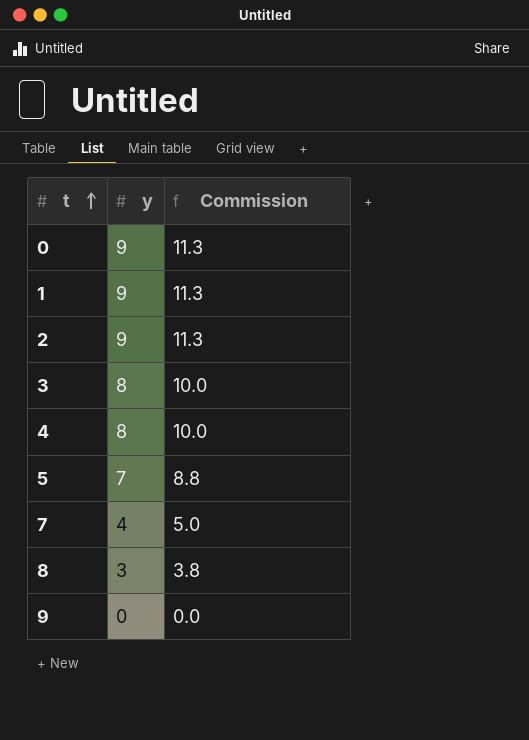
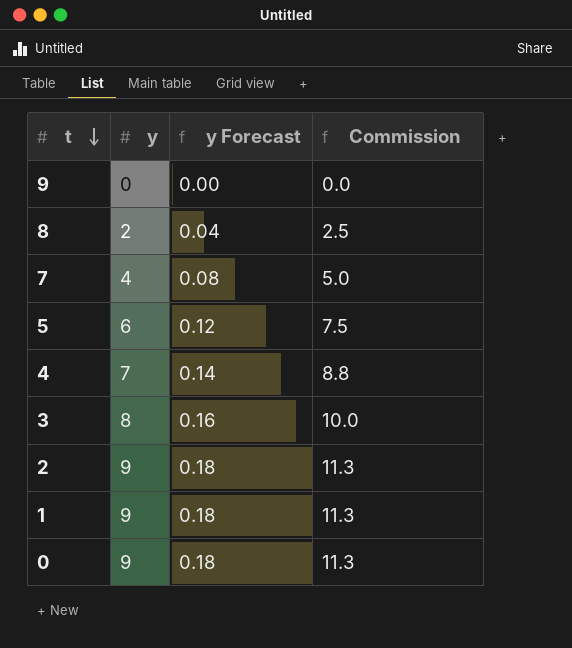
row order: t ascending -> t descending
column y Forecast | formula: none -> [y] * 0.02
8 | y: 3 -> 2
8 | Commission: 3.8 -> 2.5
5 | y: 7 -> 6
5 | Commission: 8.8 -> 7.5
4 | y: 8 -> 7
4 | Commission: 10.0 -> 8.8

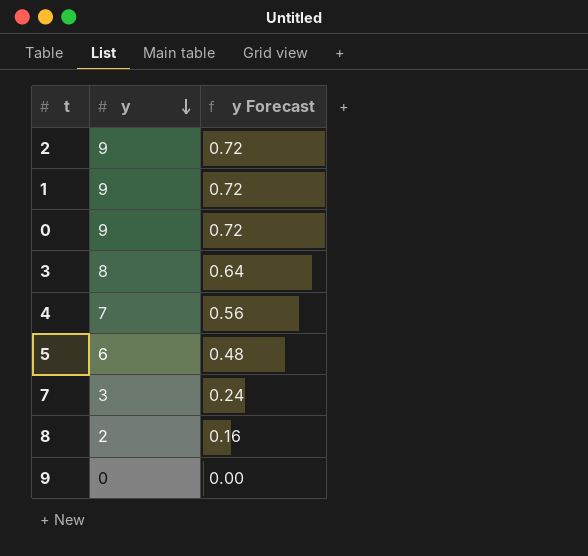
row order: t descending -> y descending
column Commission | formula: [y] * 1.25 -> none
column y Forecast | formula: [y] * 0.02 -> [y] * 0.08
7 | y: 4 -> 3

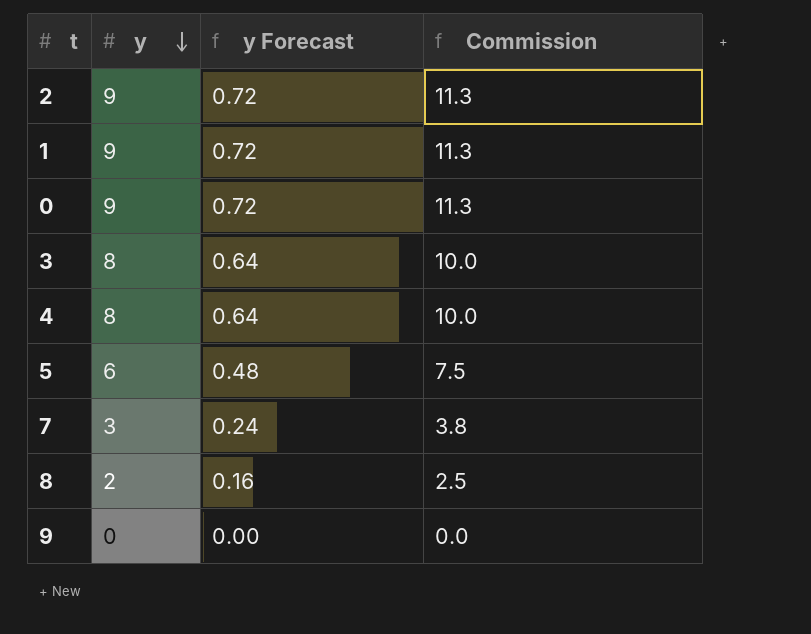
column Commission | formula: none -> [y] * 1.25
4 | y: 7 -> 8
4 | y Forecast: 0.56 -> 0.64

